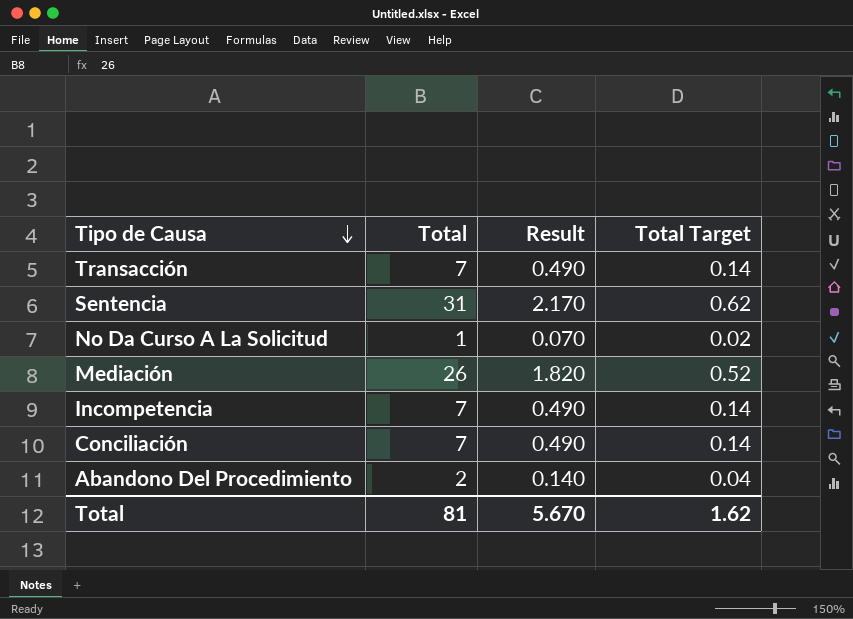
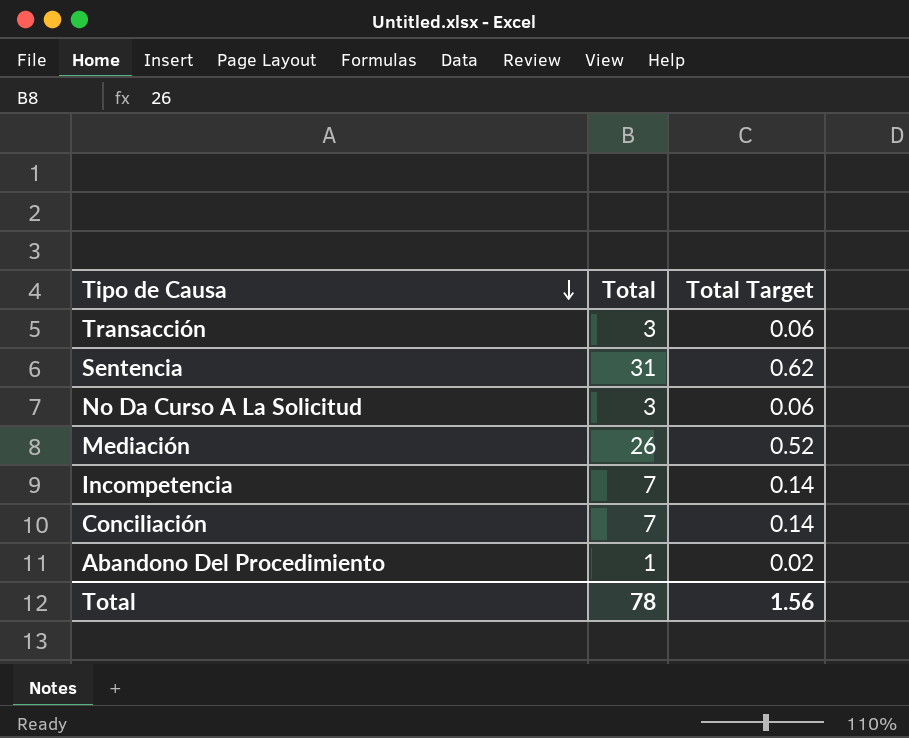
column Result | formula: [Total] * 0.07 -> none
Transacción | Total: 7 -> 3
Transacción | Total Target: 0.14 -> 0.06
No Da Curso A La Solicitud | Total: 1 -> 3
No Da Curso A La Solicitud | Total Target: 0.02 -> 0.06
Abandono Del Procedimiento | Total: 2 -> 1
Abandono Del Procedimiento | Total Target: 0.04 -> 0.02
Total | Total: 81 -> 78
Total | Total Target: 1.62 -> 1.56

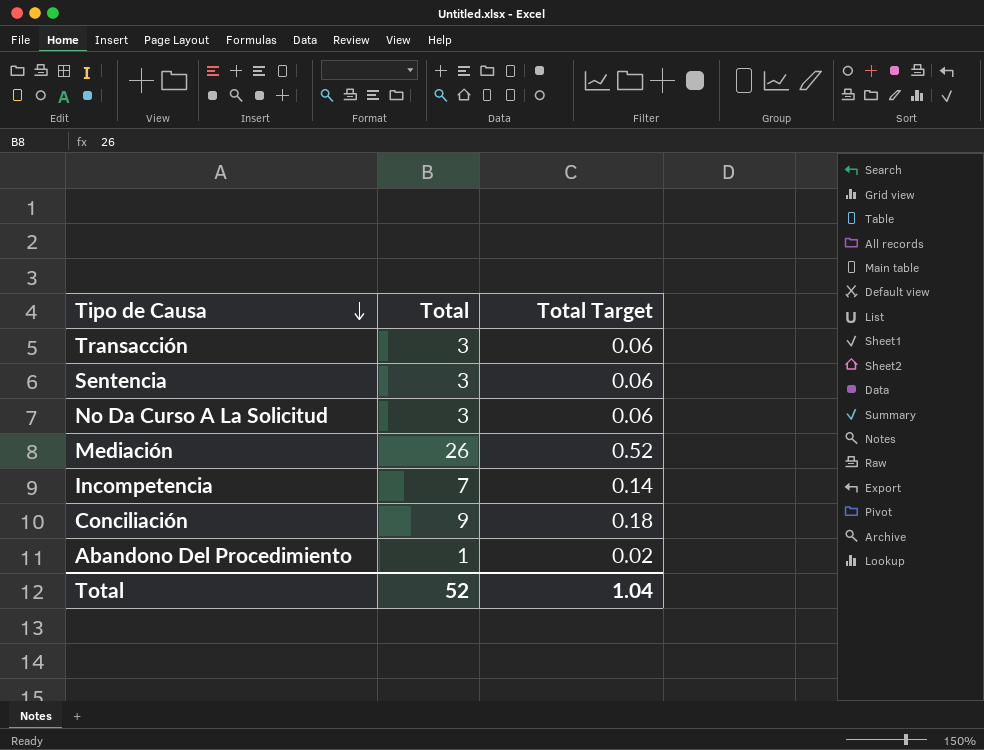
Sentencia | Total: 31 -> 3
Sentencia | Total Target: 0.62 -> 0.06
Conciliación | Total: 7 -> 9
Conciliación | Total Target: 0.14 -> 0.18
Total | Total: 78 -> 52
Total | Total Target: 1.56 -> 1.04

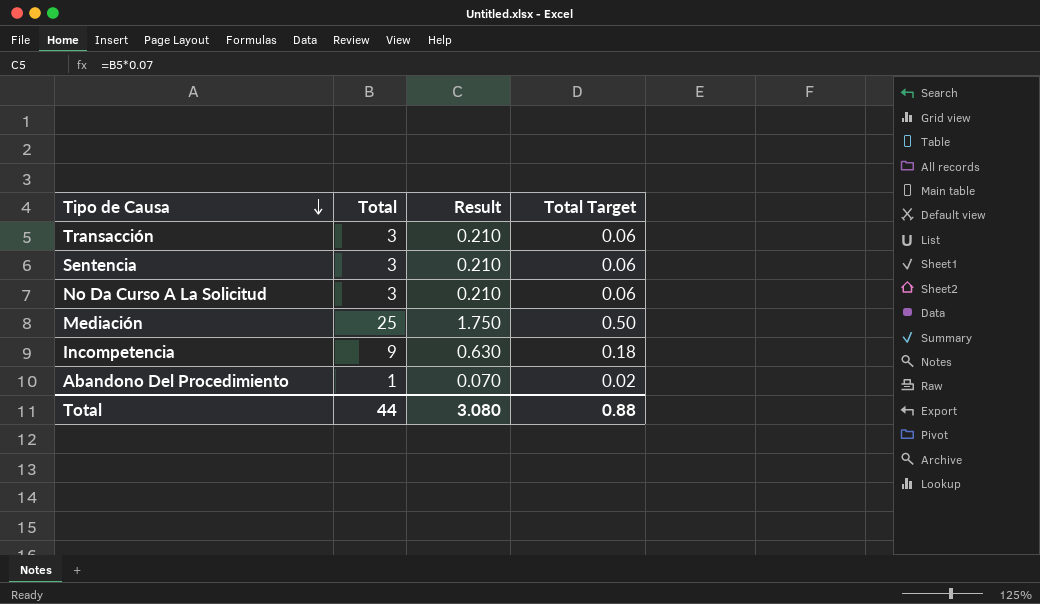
column Result | formula: none -> [Total] * 0.07
row Conciliación: 9 | 0.18 -> none
Mediación | Total: 26 -> 25
Mediación | Total Target: 0.52 -> 0.50
Incompetencia | Total: 7 -> 9
Incompetencia | Total Target: 0.14 -> 0.18
Total | Total: 52 -> 44
Total | Total Target: 1.04 -> 0.88

